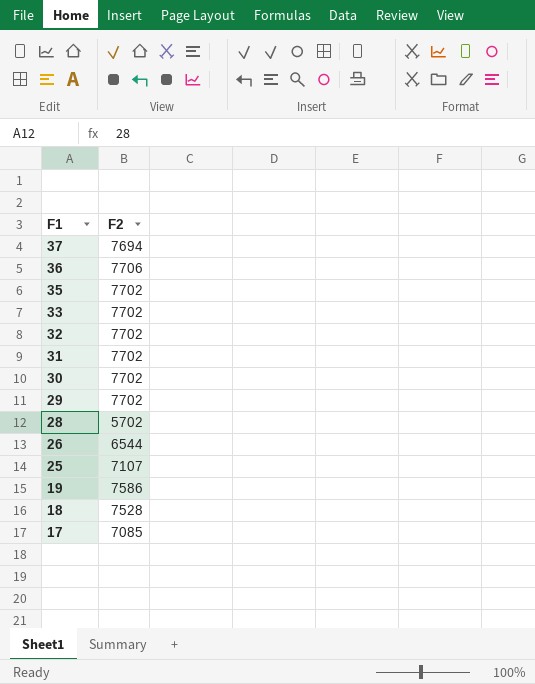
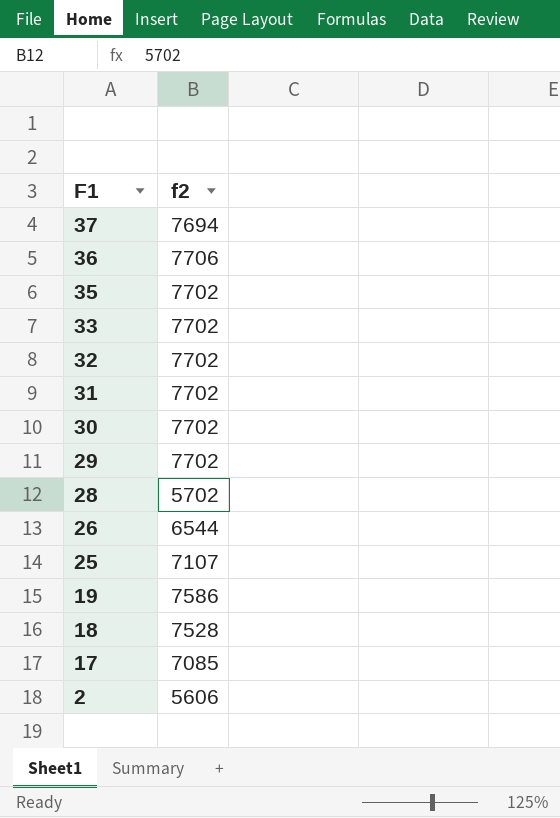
column name: F2 -> f2
row 2: none -> 5606

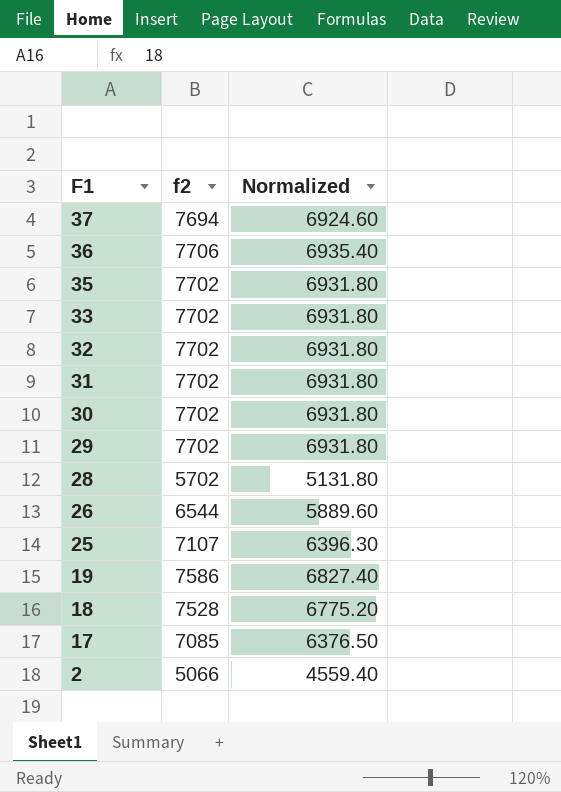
column Normalized | formula: none -> [f2] * 0.9
2 | f2: 5606 -> 5066

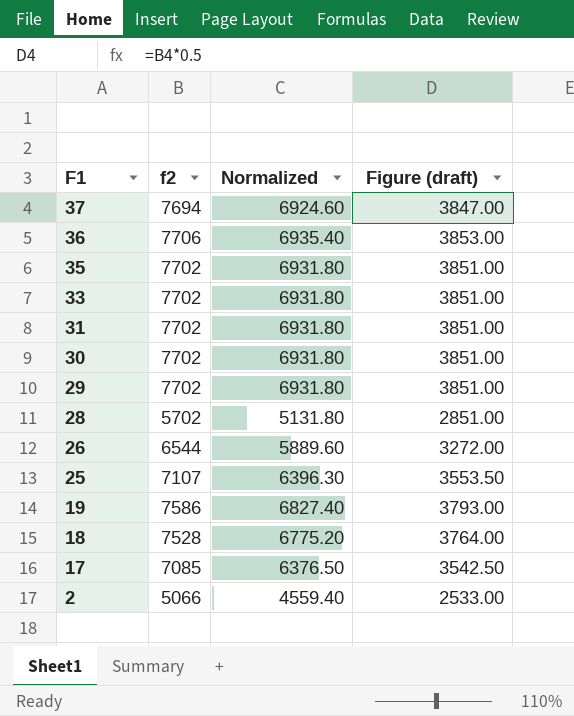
column Figure (draft) | formula: none -> [f2] * 0.5
row 32: 7702 | 6931.80 -> none

